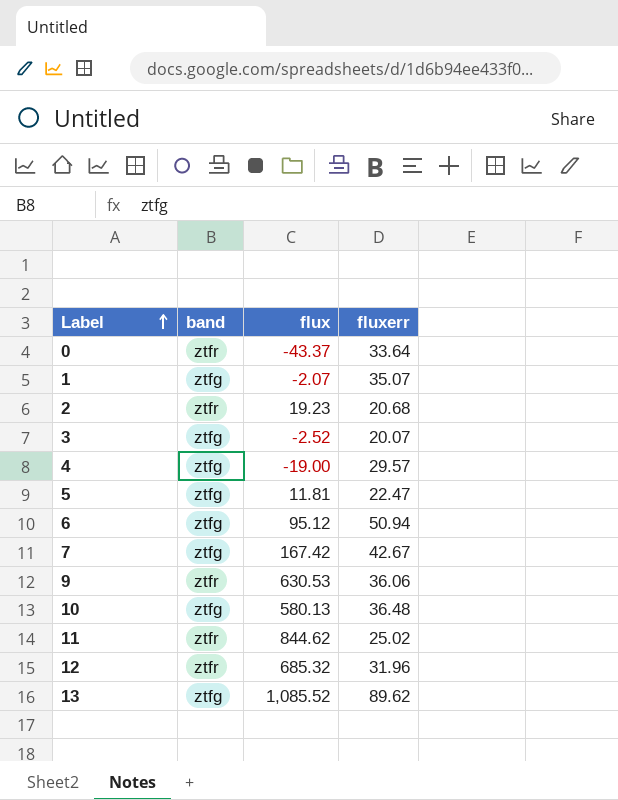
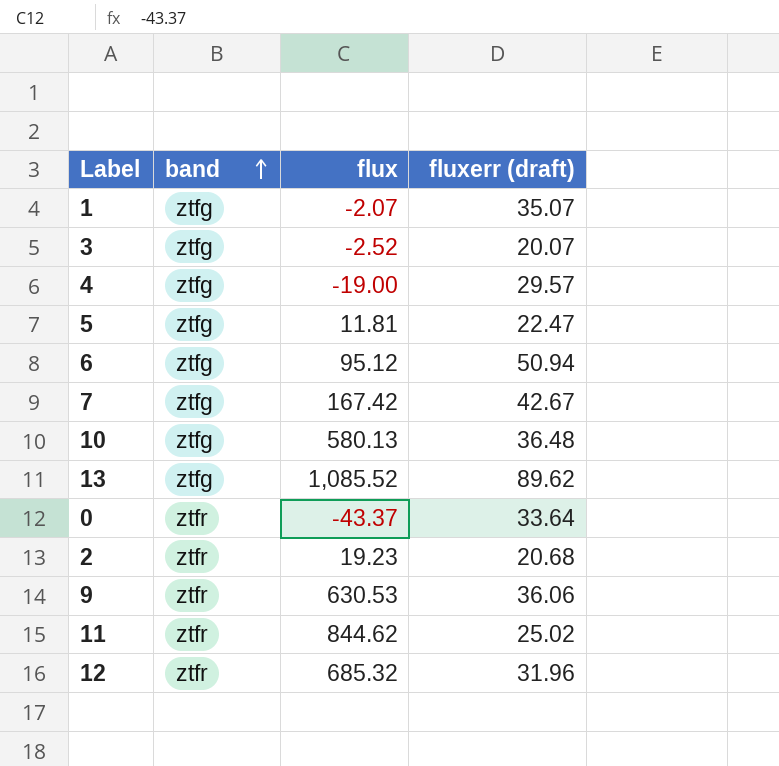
row order: Label ascending -> band ascending
column name: fluxerr -> fluxerr (draft)

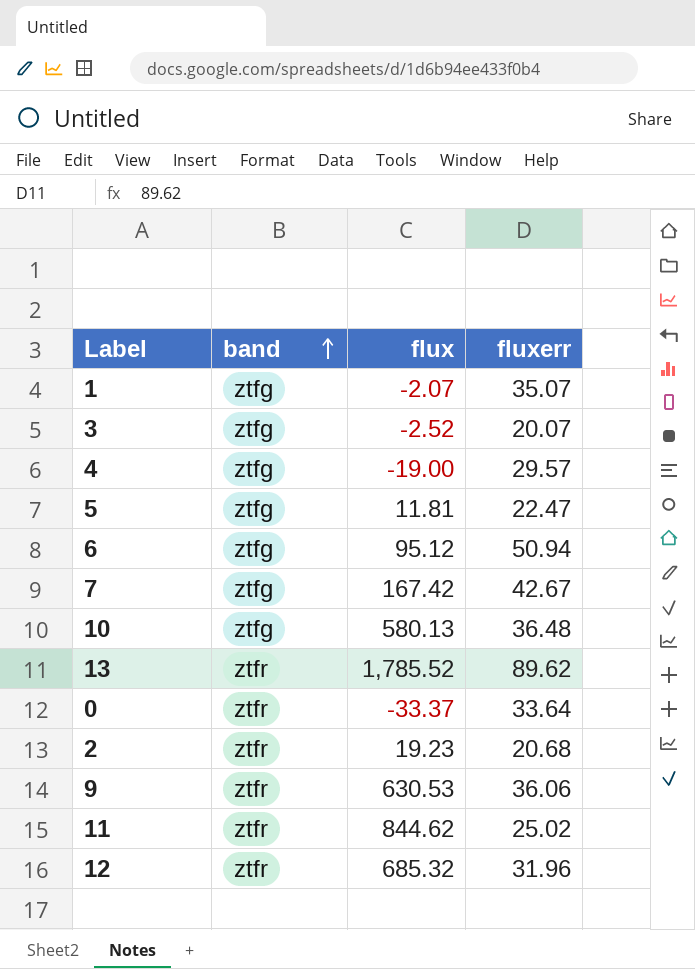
column name: fluxerr (draft) -> fluxerr
13 | band: ztfg -> ztfr
13 | flux: 1,085.52 -> 1,785.52
0 | flux: -43.37 -> -33.37

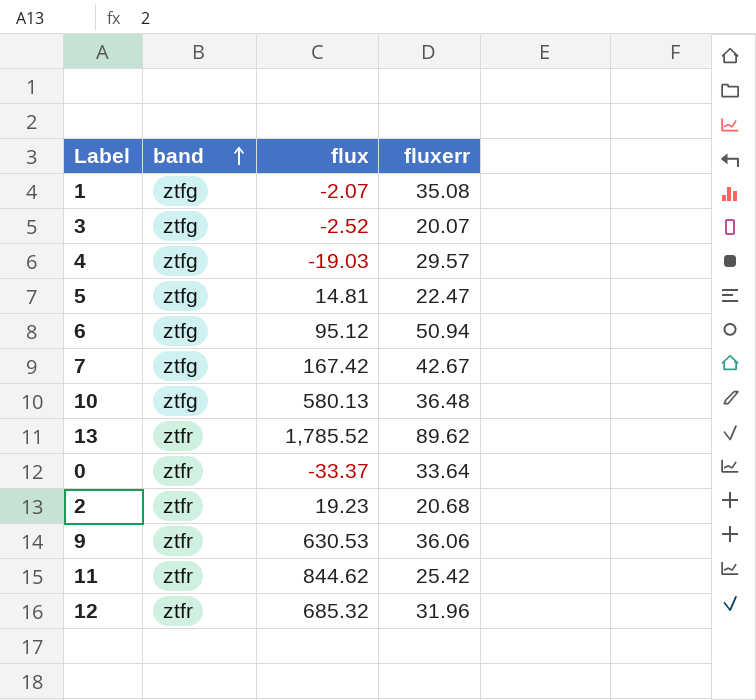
1 | fluxerr: 35.07 -> 35.08
4 | flux: -19.00 -> -19.03
5 | flux: 11.81 -> 14.81
11 | fluxerr: 25.02 -> 25.42

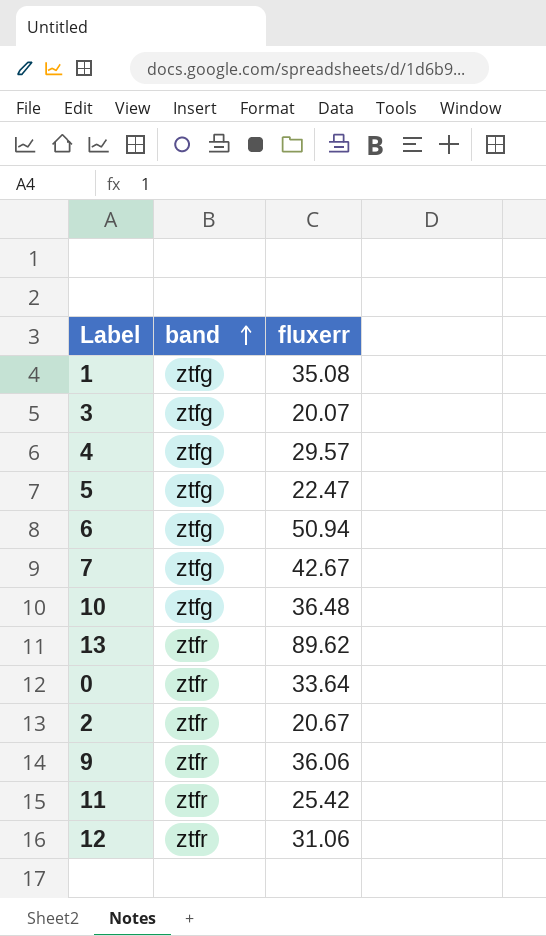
column flux | position: 3 -> none
2 | fluxerr: 20.68 -> 20.67
12 | fluxerr: 31.96 -> 31.06

